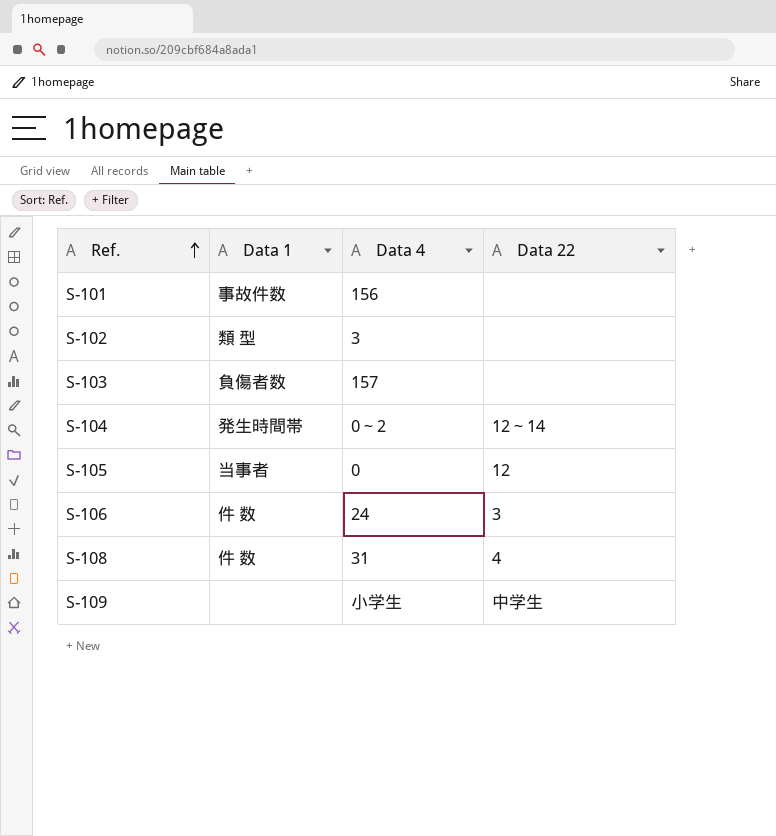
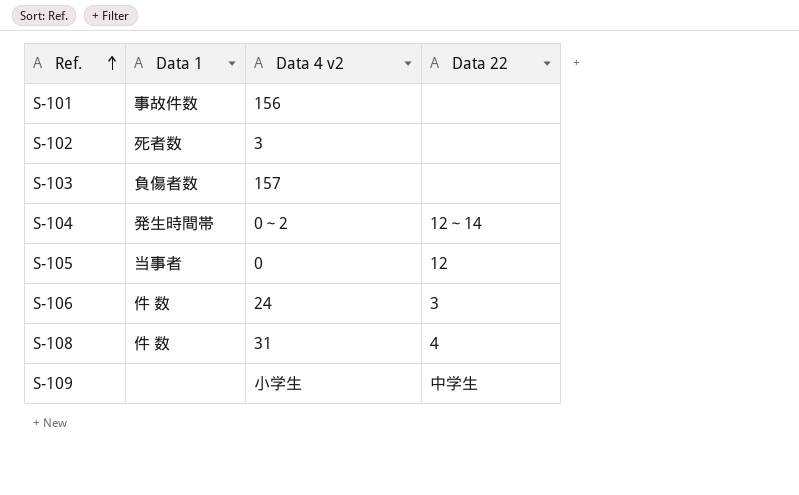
column name: Data 4 -> Data 4 v2
S-102 | Data 1: 類 型 -> 死者数

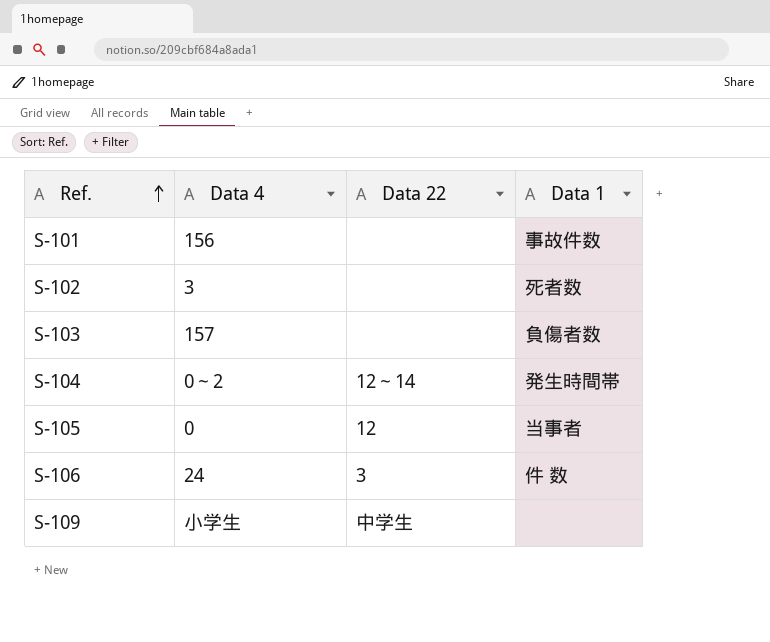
column name: Data 4 v2 -> Data 4
column Data 1 | position: 2 -> 4
row S-108: 件 数 | 31 | 4 -> none

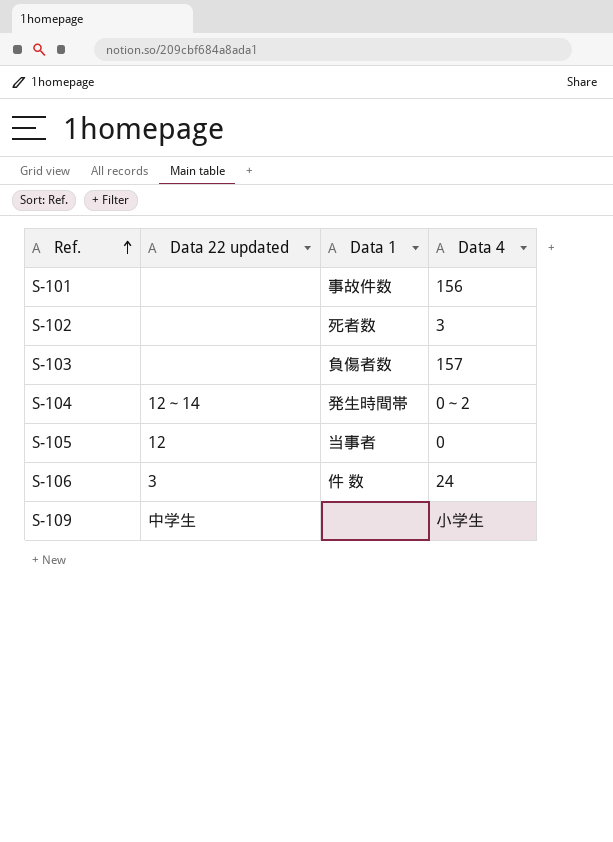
column name: Data 22 -> Data 22 updated
column Data 4 | position: 2 -> 4

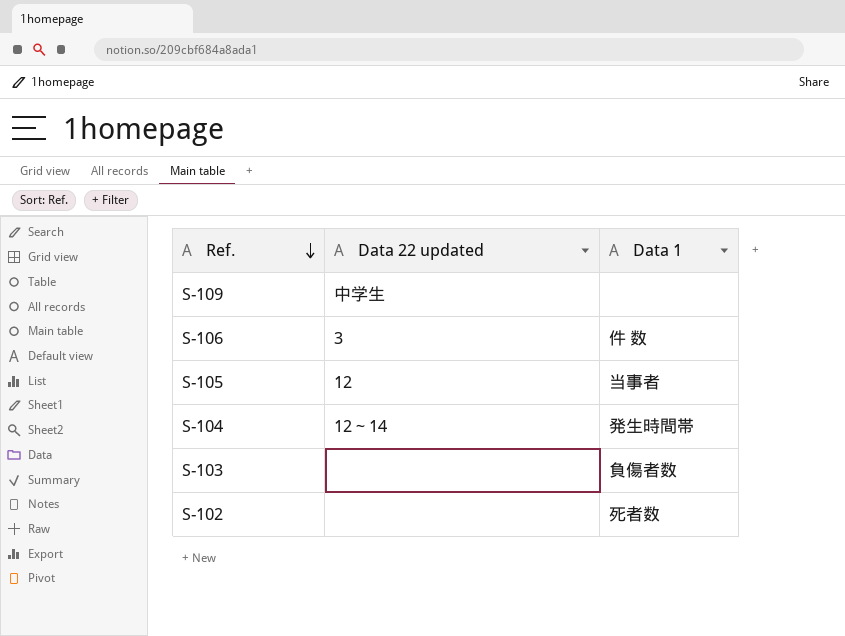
row order: Ref. ascending -> Ref. descending
column Data 4 | position: 4 -> none
row S-101: none | 事故件数 | 156 -> none

